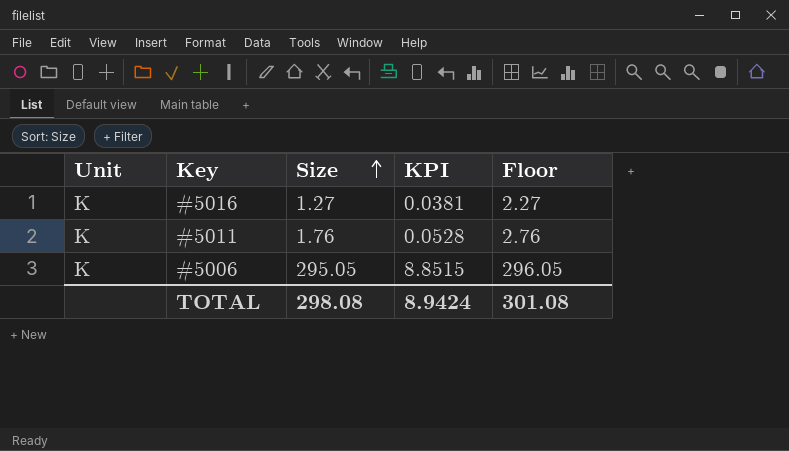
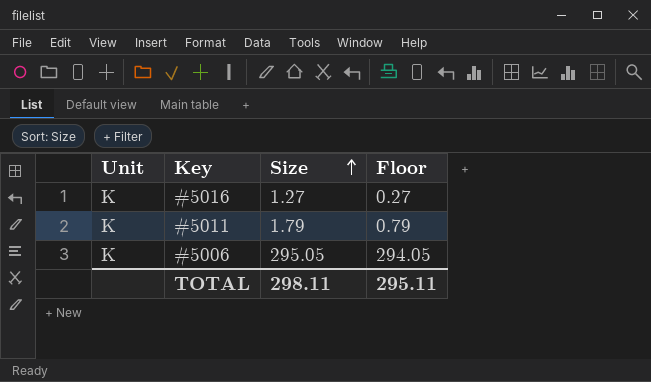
column KPI | formula: [Size] * 0.03 -> none
column Floor | formula: [Size] + 1 -> [Size] - 1
#5011 | Size: 1.76 -> 1.79
TOTAL | Size: 298.08 -> 298.11
TOTAL | Floor: 301.08 -> 295.11

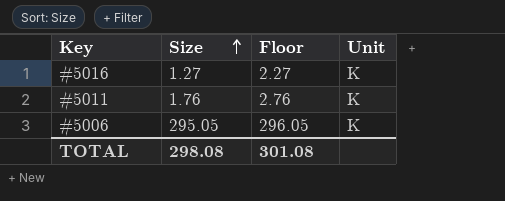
column Floor | formula: [Size] - 1 -> [Size] + 1
column Unit | position: 1 -> 4
#5011 | Size: 1.79 -> 1.76
TOTAL | Size: 298.11 -> 298.08
TOTAL | Floor: 295.11 -> 301.08

